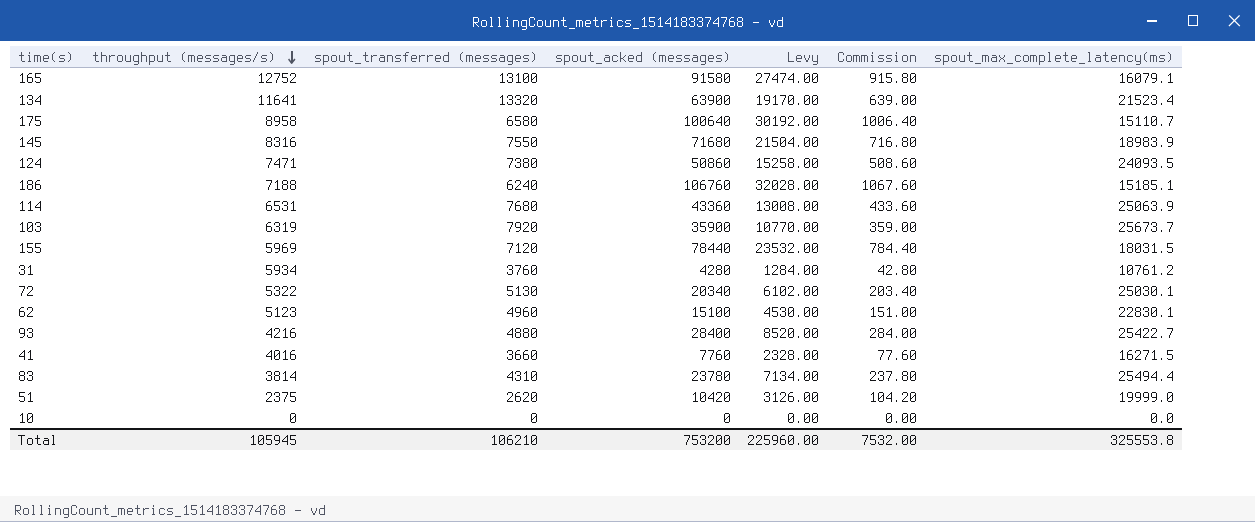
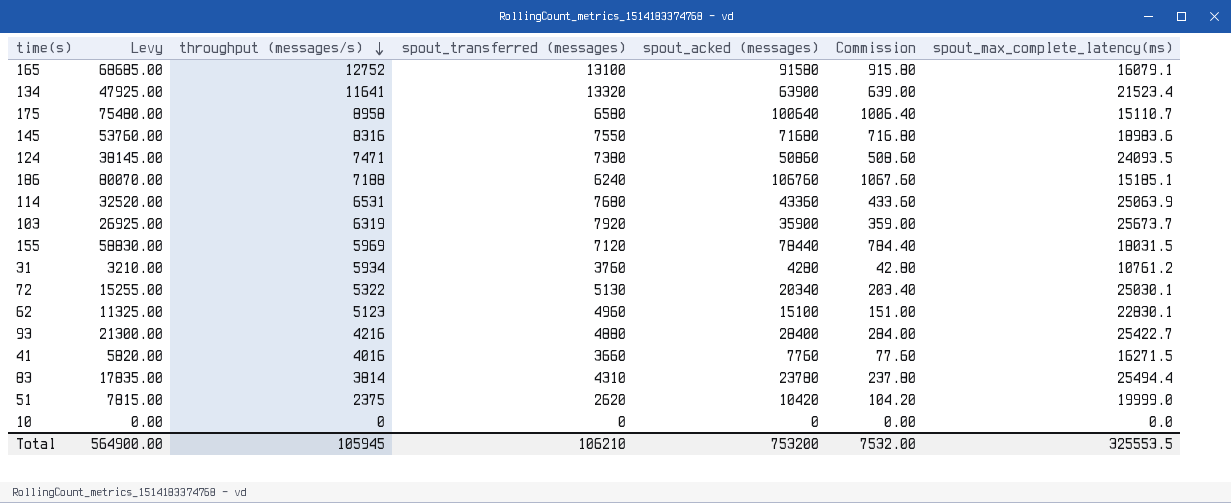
column Levy | formula: [spout_acked (messages)] * 0.3 -> [spout_acked (messages)] * 0.75
column Levy | position: 5 -> 2
145 | spout_max_complete_latency(ms): 18983.9 -> 18983.6
Total | Levy: 225960.00 -> 564900.00
Total | spout_max_complete_latency(ms): 325553.8 -> 325553.5

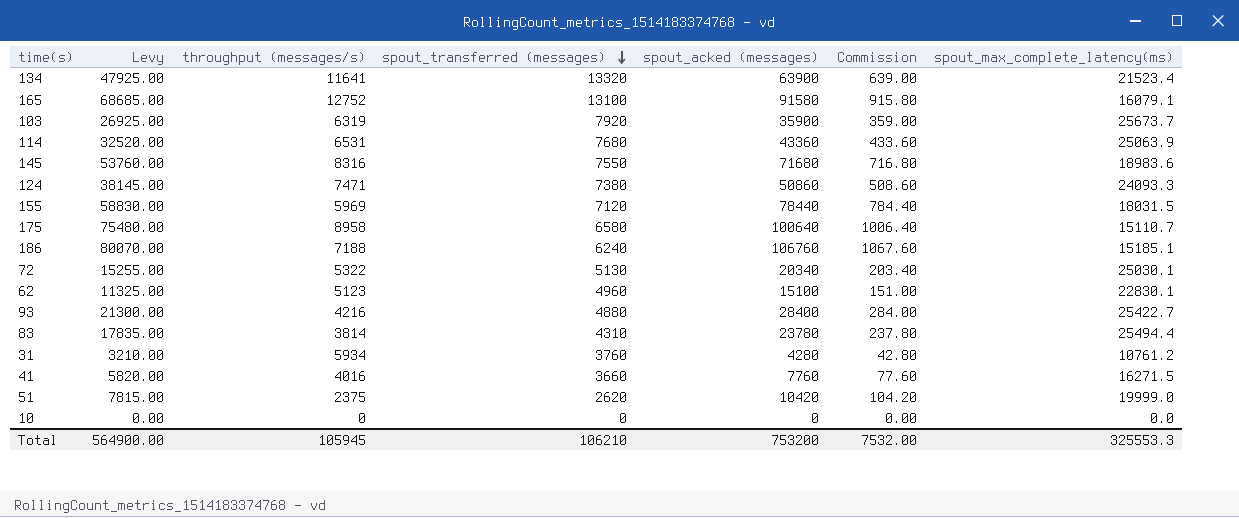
row order: throughput (messages/s) descending -> spout_transferred (messages) descending
124 | spout_max_complete_latency(ms): 24093.5 -> 24093.3
Total | spout_max_complete_latency(ms): 325553.5 -> 325553.3

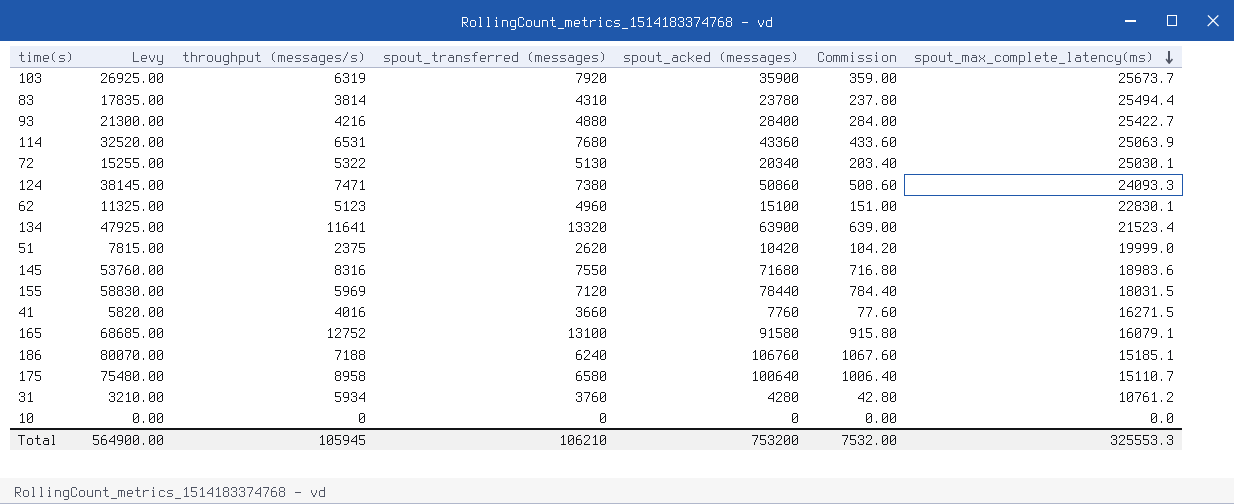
row order: spout_transferred (messages) descending -> spout_max_complete_latency(ms) descending

